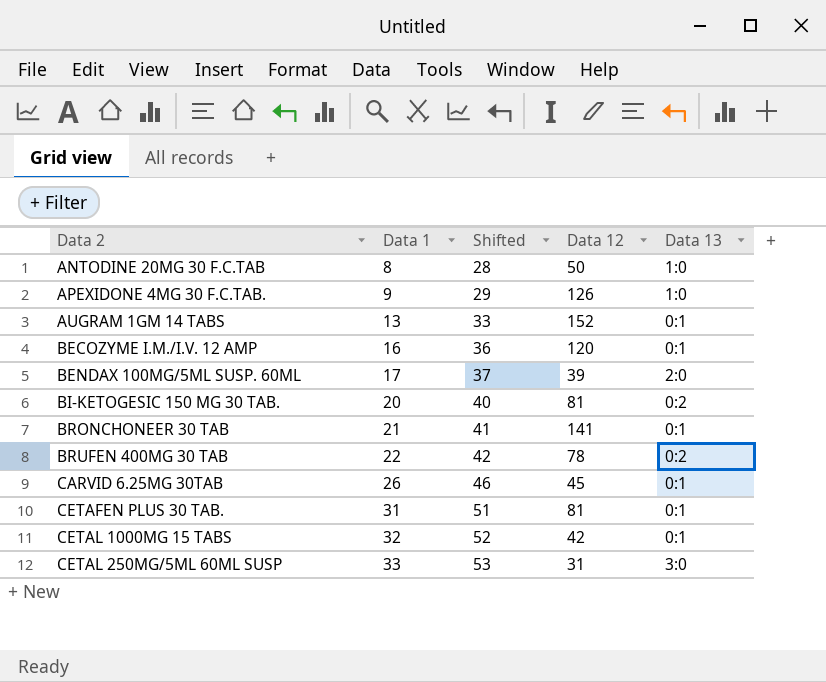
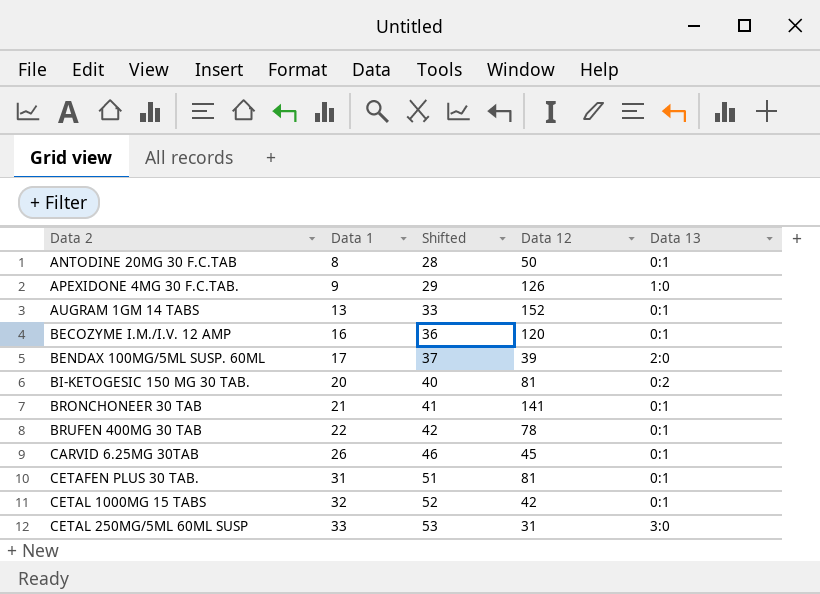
ANTODINE 20MG 30 F.C.TAB | Data 13: 1:0 -> 0:1
BRUFEN 400MG 30 TAB | Data 13: 0:2 -> 0:1

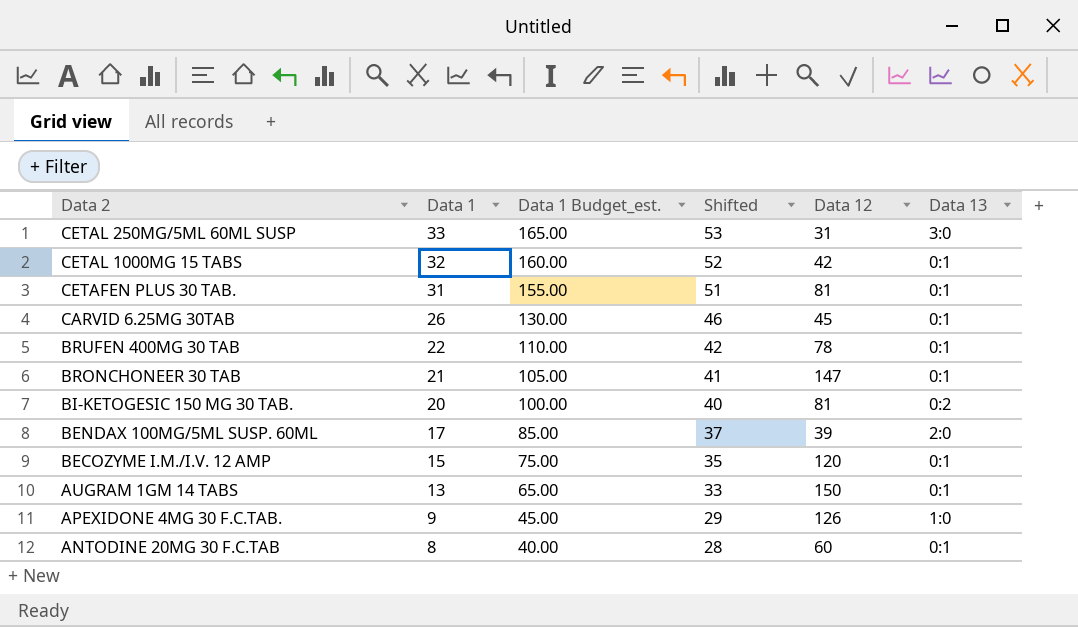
row order: Data 1 ascending -> Data 1 descending
column Data 1 Budget_est. | formula: none -> [Data 1] * 5
BRONCHONEER 30 TAB | Data 12: 141 -> 147
BECOZYME I.M./I.V. 12 AMP | Data 1: 16 -> 15
BECOZYME I.M./I.V. 12 AMP | Shifted: 36 -> 35
AUGRAM 1GM 14 TABS | Data 12: 152 -> 150
ANTODINE 20MG 30 F.C.TAB | Data 12: 50 -> 60

